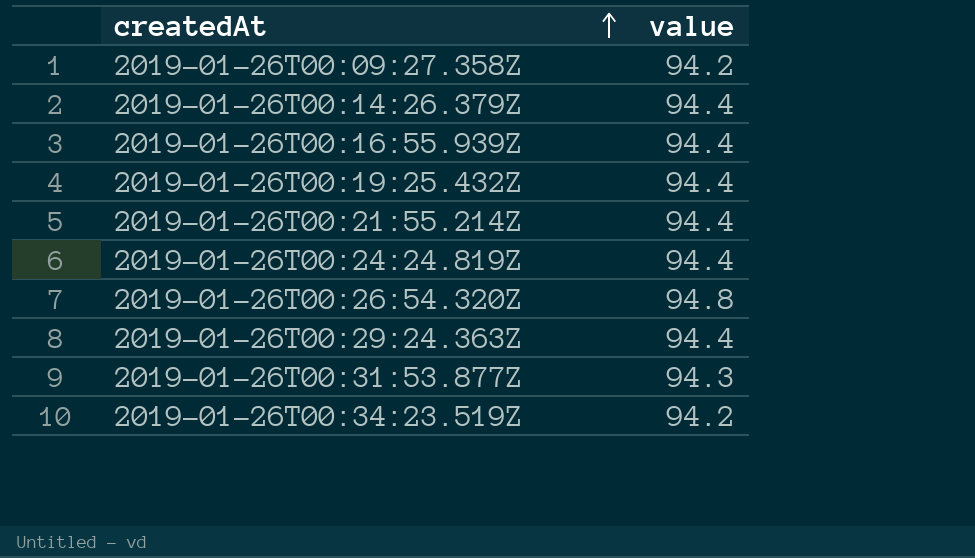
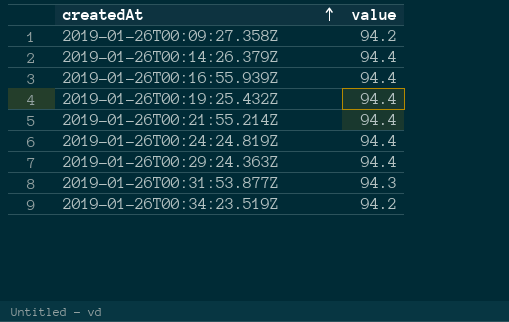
row 2019-01-26T00:26:54.320Z: 94.8 -> none

